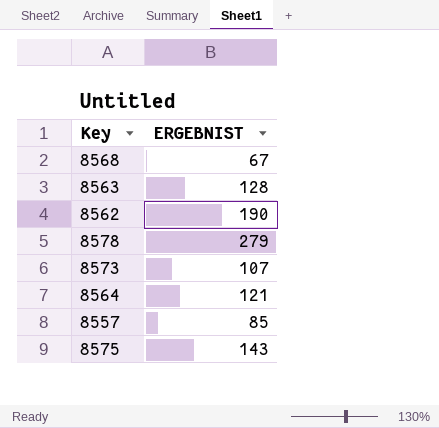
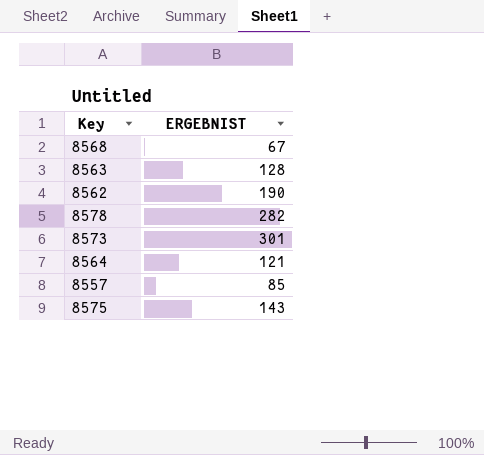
8578 | ERGEBNIST: 279 -> 282
8573 | ERGEBNIST: 107 -> 301

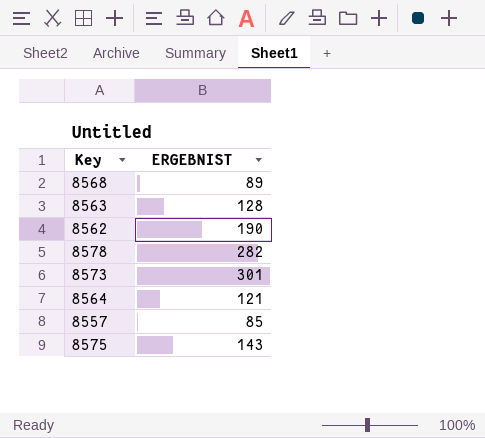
8568 | ERGEBNIST: 67 -> 89

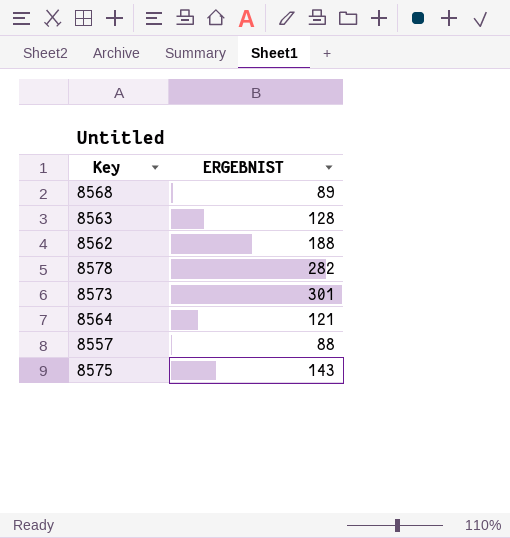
8562 | ERGEBNIST: 190 -> 188
8557 | ERGEBNIST: 85 -> 88

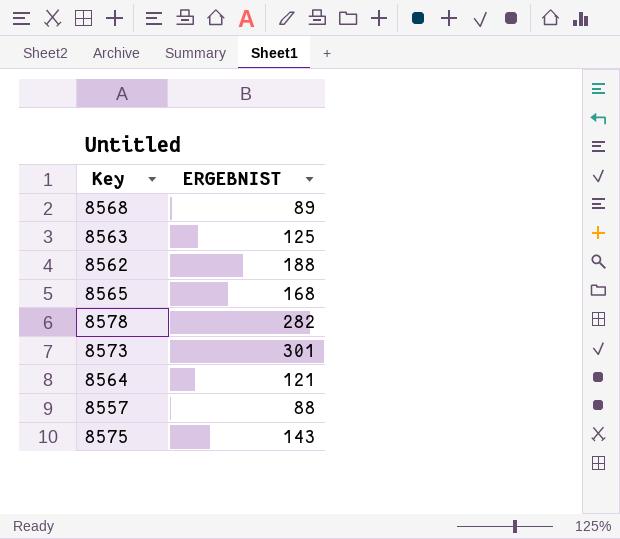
8563 | ERGEBNIST: 128 -> 125
row 8565: none -> 168

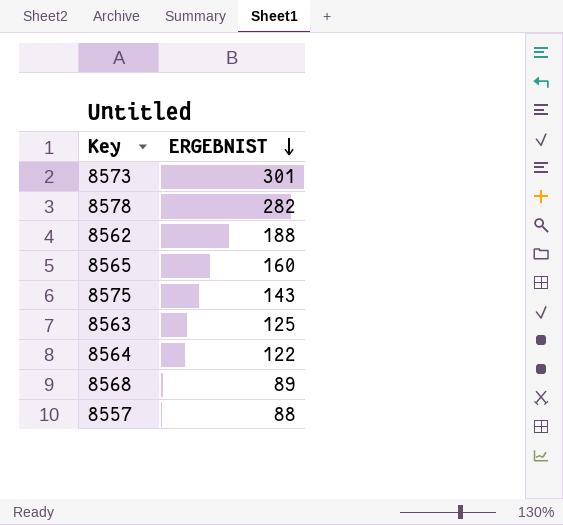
row order: none -> ERGEBNIST descending
8565 | ERGEBNIST: 168 -> 160
8564 | ERGEBNIST: 121 -> 122

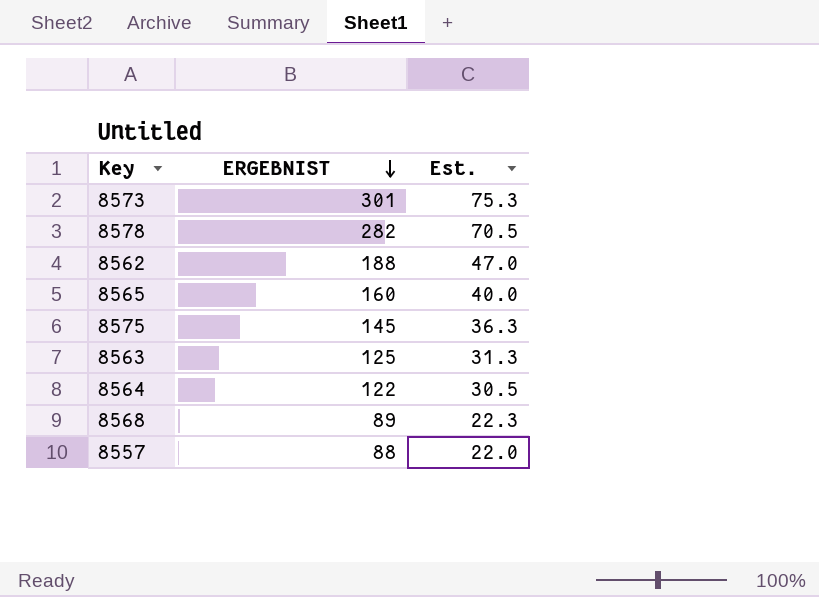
column Est. | formula: none -> [ERGEBNIST] * 0.25
8575 | ERGEBNIST: 143 -> 145

